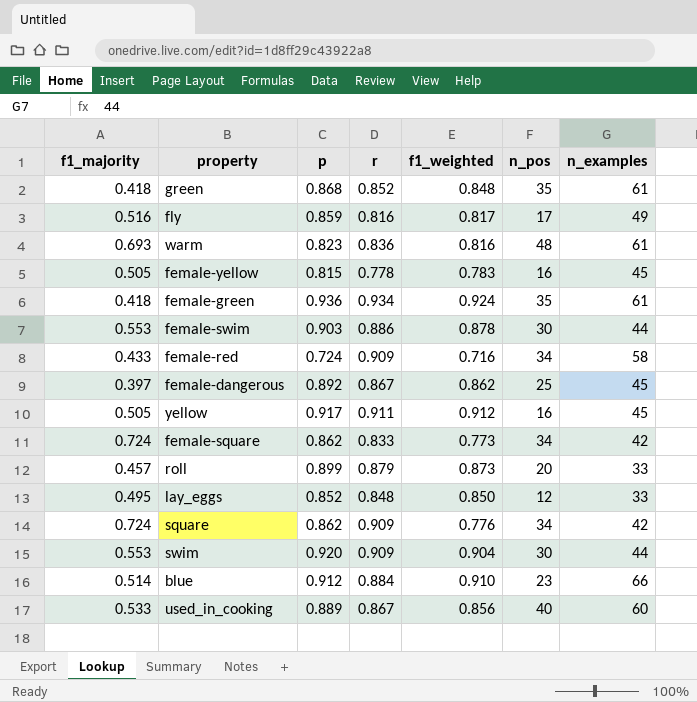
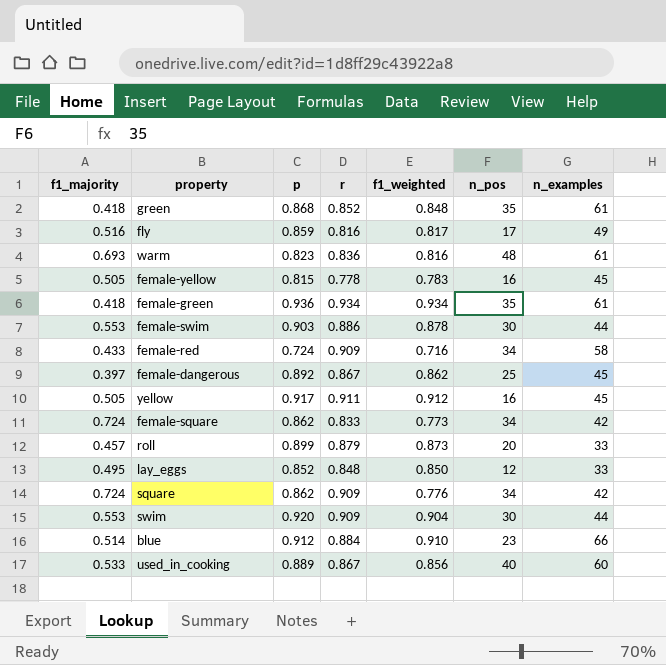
female-green | f1_weighted: 0.924 -> 0.934

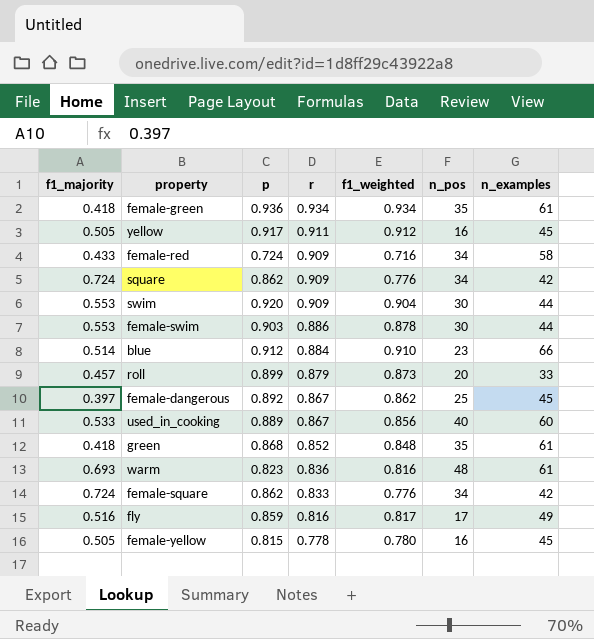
row order: none -> r descending
row lay_eggs: 0.495 | 0.852 | 0.848 | 0.850 | 12 | 33 -> none
female-square | f1_weighted: 0.773 -> 0.776
female-yellow | f1_weighted: 0.783 -> 0.780

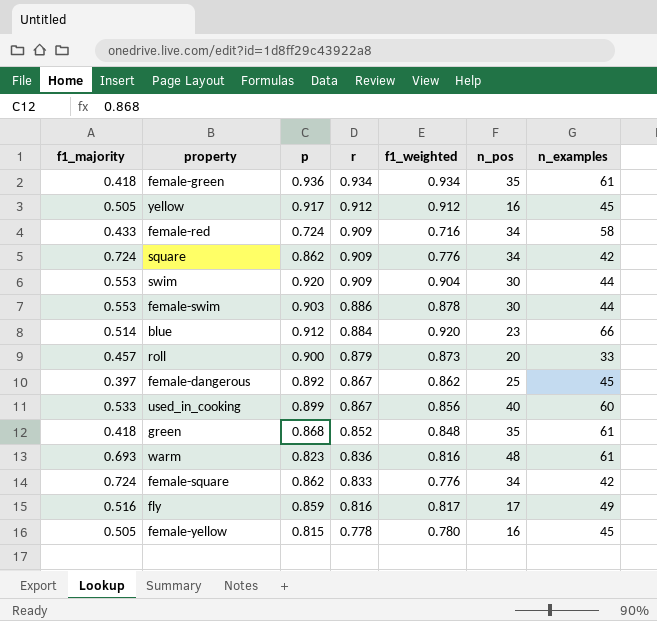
yellow | r: 0.911 -> 0.912
blue | f1_weighted: 0.910 -> 0.920
roll | p: 0.899 -> 0.900
used_in_cooking | p: 0.889 -> 0.899

